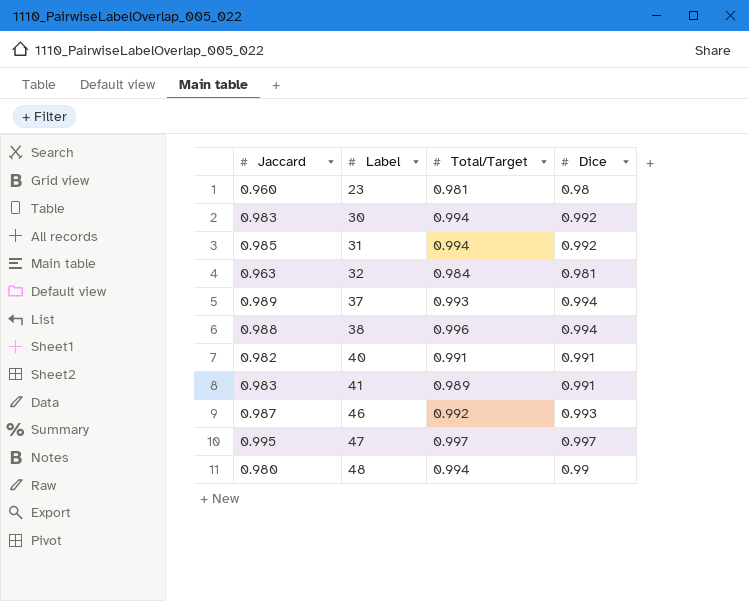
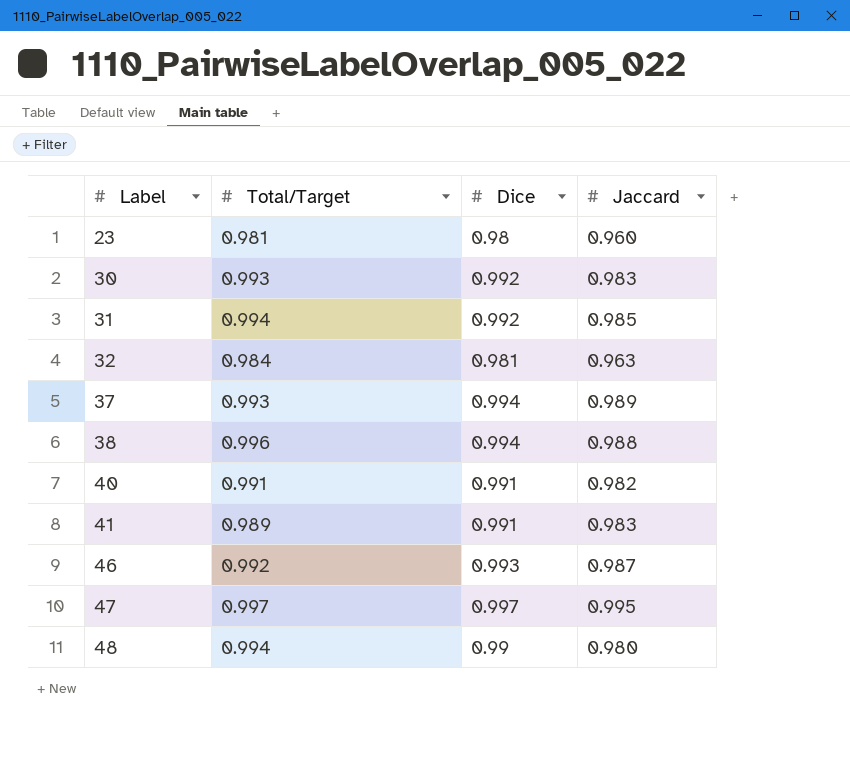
column Jaccard | position: 1 -> 4
30 | Total/Target: 0.994 -> 0.993

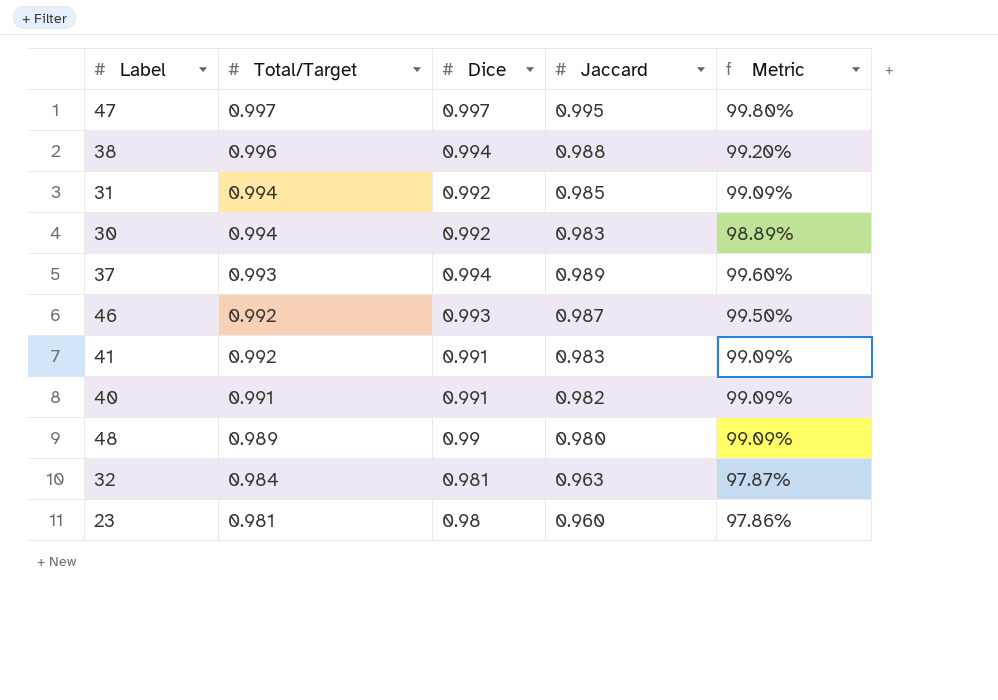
row order: Label ascending -> Total/Target descending
column Metric | formula: none -> [Jaccard] / [Total/Target]
30 | Total/Target: 0.993 -> 0.994
41 | Total/Target: 0.989 -> 0.992
48 | Total/Target: 0.994 -> 0.989

